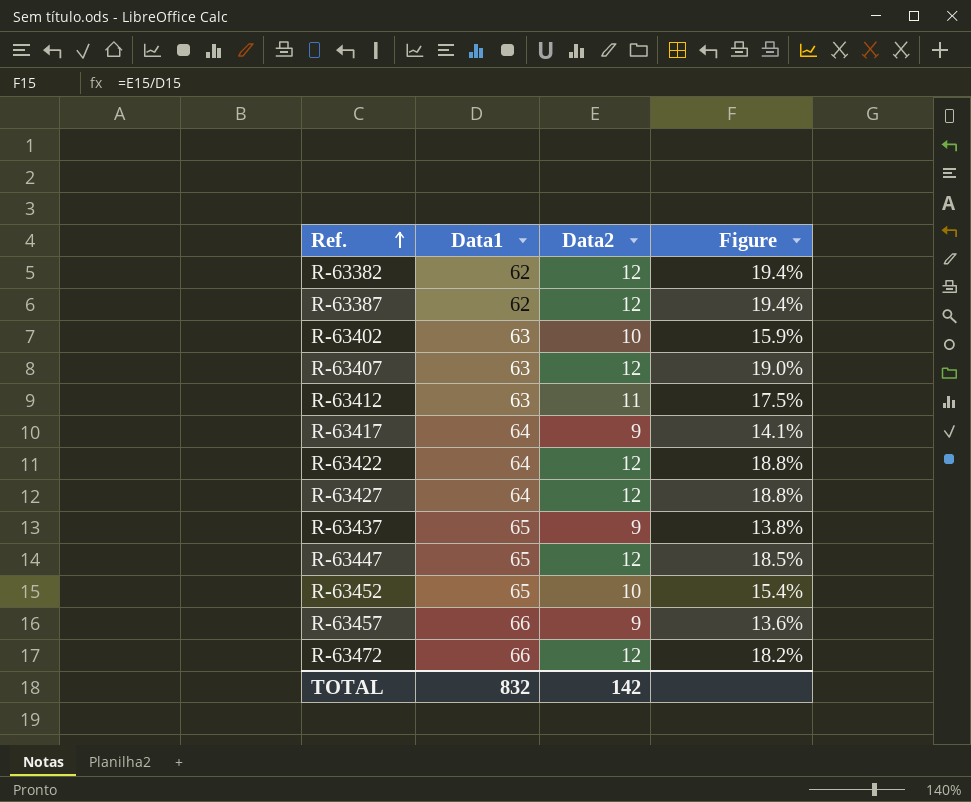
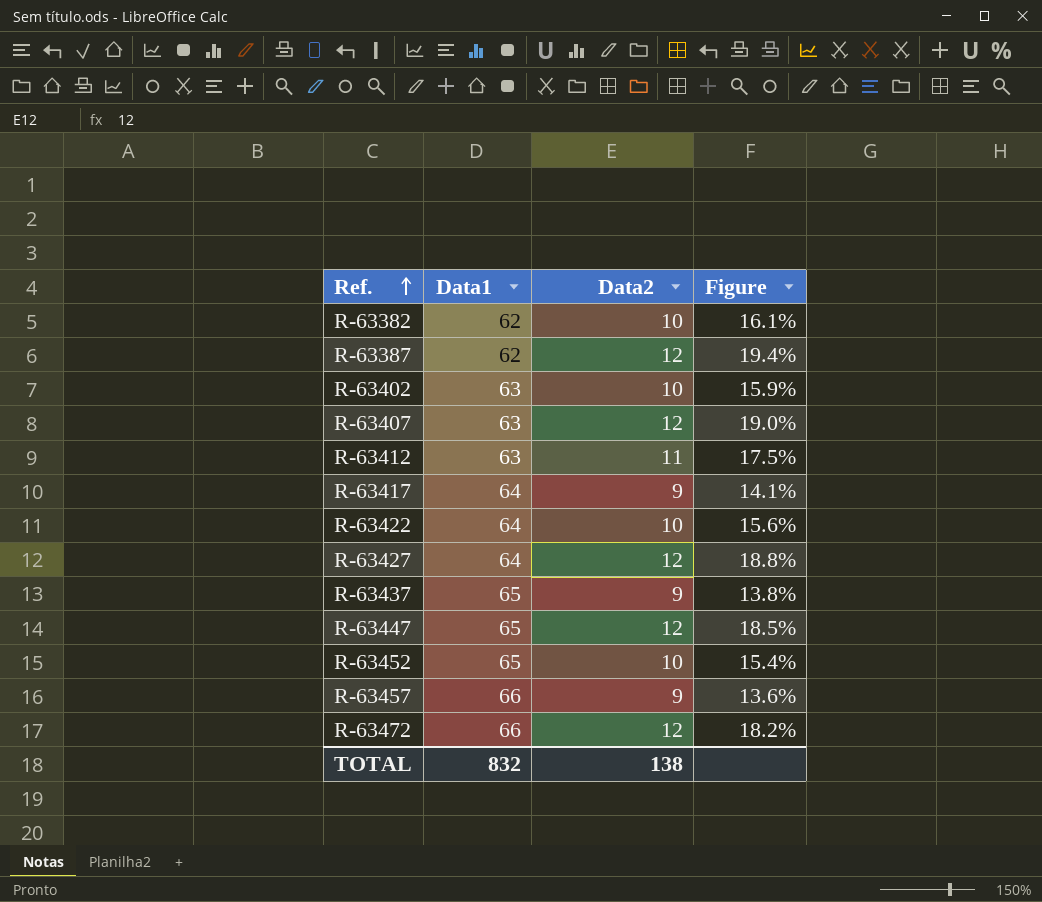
R-63382 | Data2: 12 -> 10
R-63382 | Figure: 19.4% -> 16.1%
R-63422 | Data2: 12 -> 10
R-63422 | Figure: 18.8% -> 15.6%
TOTAL | Data2: 142 -> 138

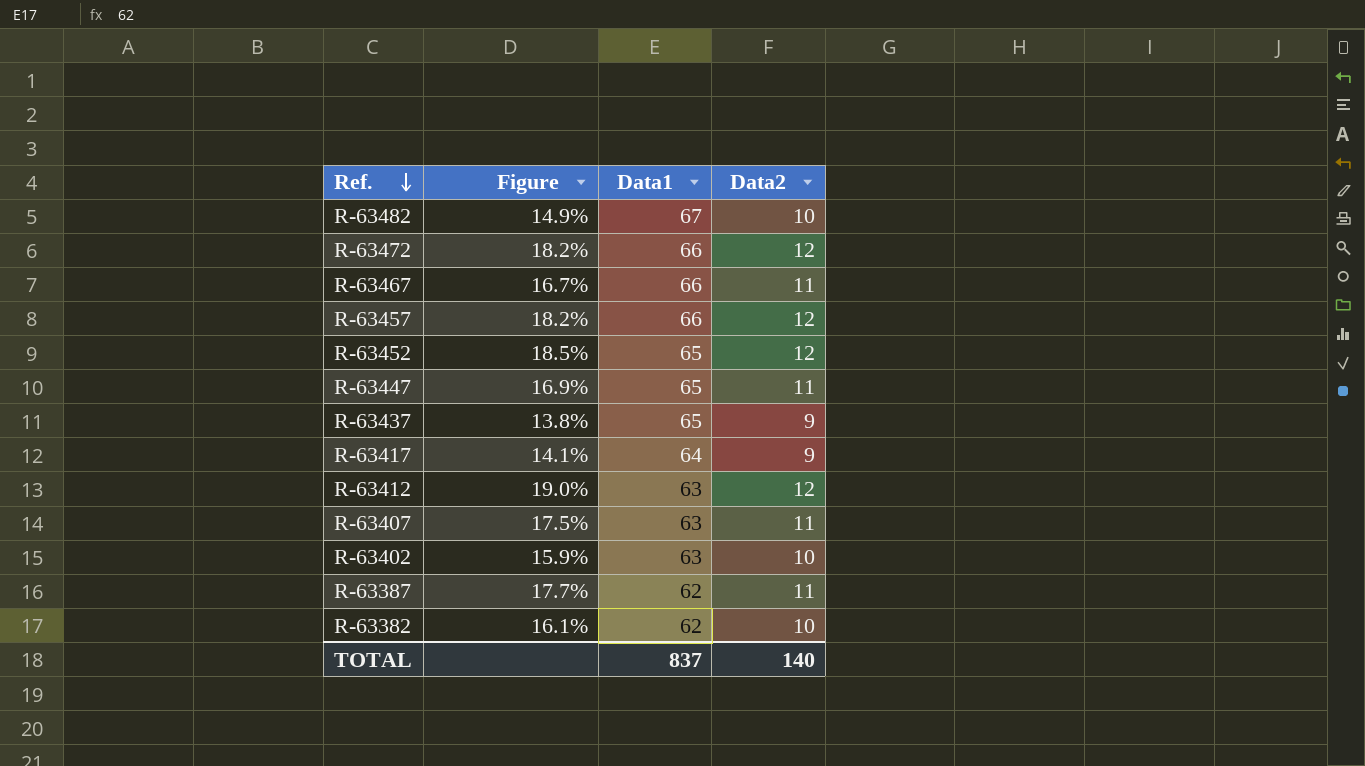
row order: Ref. ascending -> Ref. descending
column Figure | position: 4 -> 2
row R-63422: 64 | 10 | 15.6% -> none
row R-63427: 64 | 12 | 18.8% -> none
row R-63482: none -> 14.9% | 67 | 10
row R-63467: none -> 16.7% | 66 | 11
R-63457 | Figure: 13.6% -> 18.2%
R-63457 | Data2: 9 -> 12
R-63452 | Figure: 15.4% -> 18.5%
R-63452 | Data2: 10 -> 12
R-63447 | Figure: 18.5% -> 16.9%
R-63447 | Data2: 12 -> 11
R-63412 | Figure: 17.5% -> 19.0%
R-63412 | Data2: 11 -> 12
R-63407 | Figure: 19.0% -> 17.5%
R-63407 | Data2: 12 -> 11
R-63387 | Figure: 19.4% -> 17.7%
R-63387 | Data2: 12 -> 11
TOTAL | Data1: 832 -> 837
TOTAL | Data2: 138 -> 140

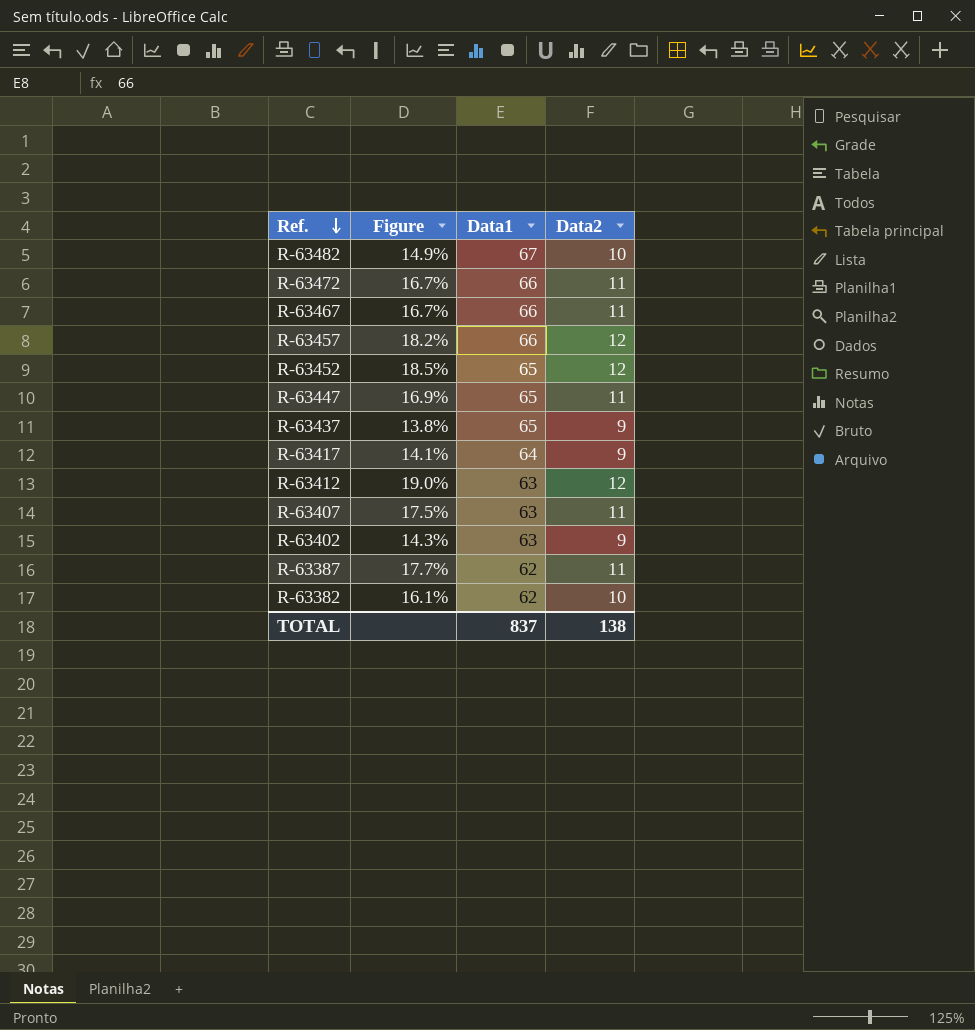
R-63472 | Figure: 18.2% -> 16.7%
R-63472 | Data2: 12 -> 11
R-63402 | Figure: 15.9% -> 14.3%
R-63402 | Data2: 10 -> 9
TOTAL | Data2: 140 -> 138

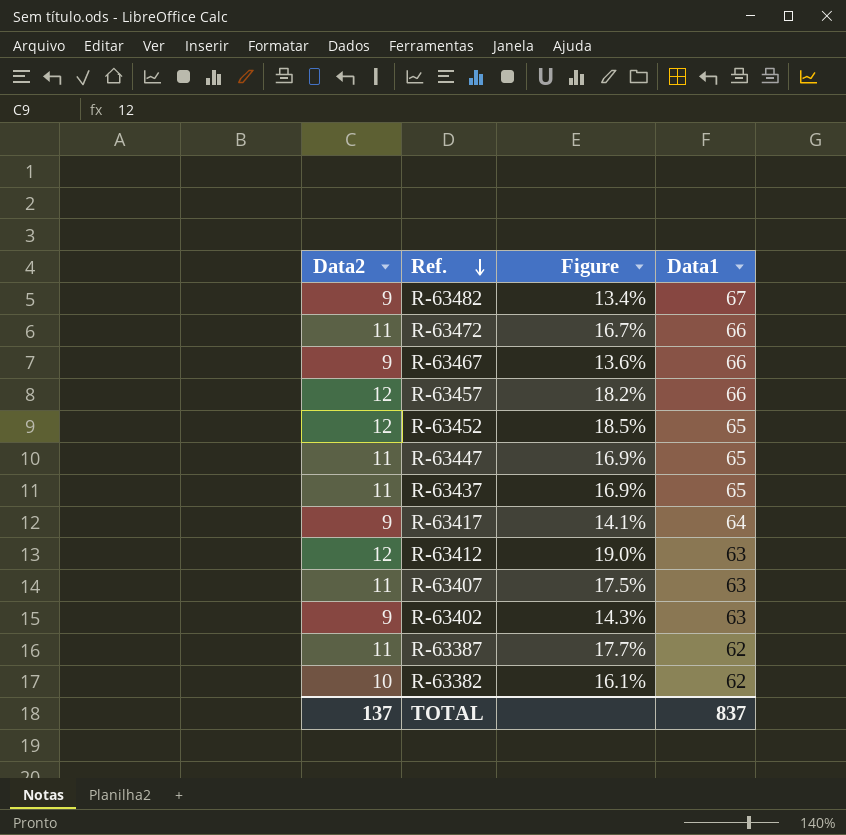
column Data2 | position: 4 -> 1
R-63482 | Data2: 10 -> 9
R-63482 | Figure: 14.9% -> 13.4%
R-63467 | Data2: 11 -> 9
R-63467 | Figure: 16.7% -> 13.6%
R-63437 | Data2: 9 -> 11
R-63437 | Figure: 13.8% -> 16.9%
TOTAL | Data2: 138 -> 137

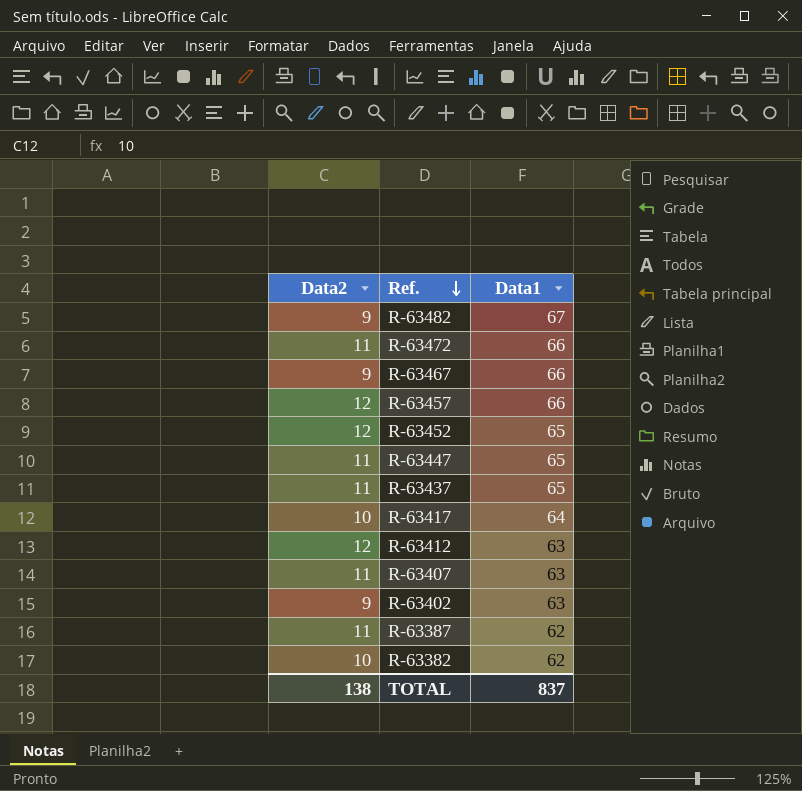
column Figure | formula: [Data2] / [Data1] -> none
R-63417 | Data2: 9 -> 10
TOTAL | Data2: 137 -> 138

